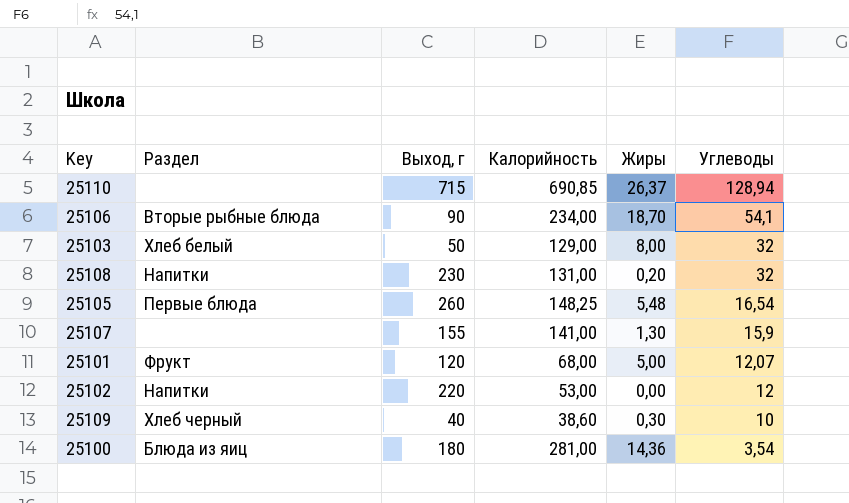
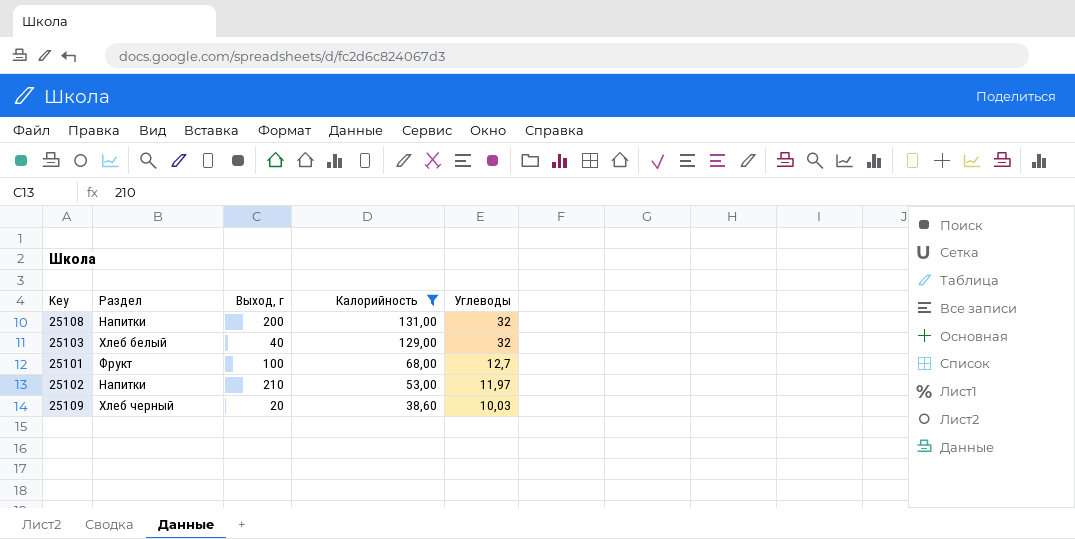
filter: none -> Калорийность <= 131,00
row order: Углеводы descending -> Калорийность descending
column Жиры | position: 5 -> none
25108 | Выход, г: 230 -> 200
25103 | Выход, г: 50 -> 40
25101 | Выход, г: 120 -> 100
25101 | Углеводы: 12,07 -> 12,7
25102 | Выход, г: 220 -> 210
25102 | Углеводы: 12 -> 11,97
25109 | Выход, г: 40 -> 20
25109 | Углеводы: 10 -> 10,03

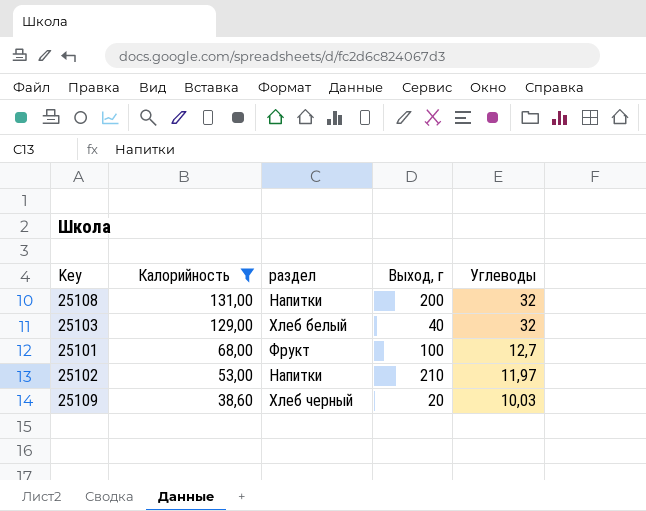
column Калорийность | position: 4 -> 2
column name: Раздел -> раздел

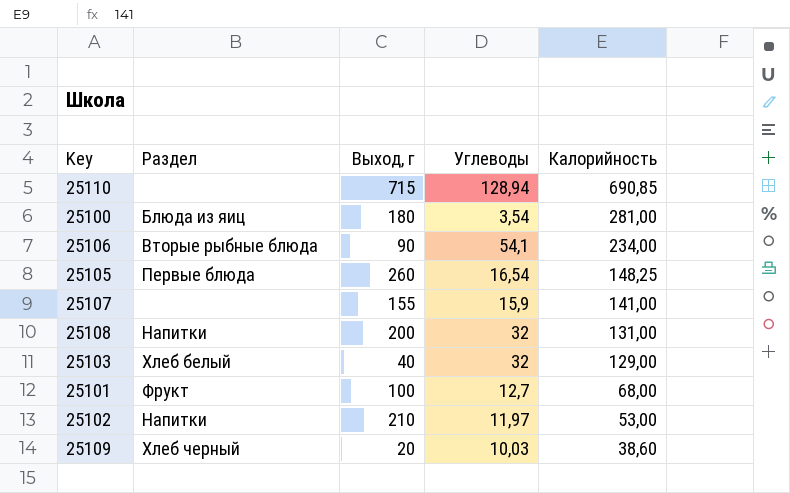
filter: Калорийность <= 131,00 -> none
column name: раздел -> Раздел
column Калорийность | position: 2 -> 5

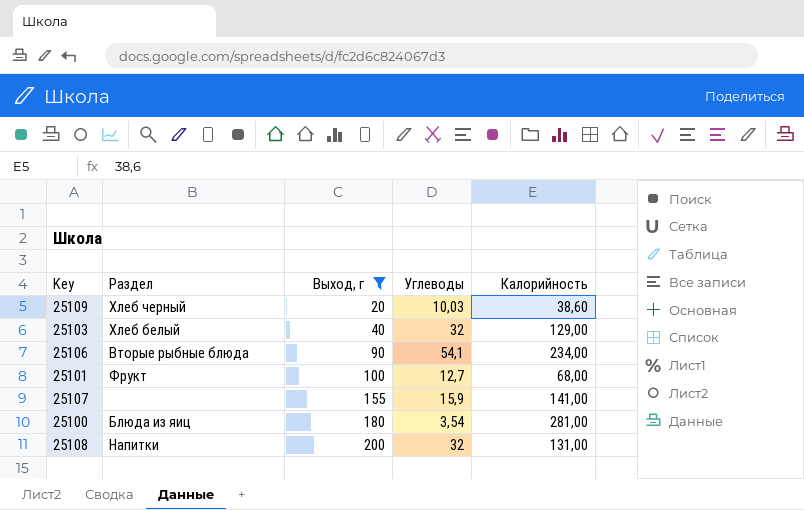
filter: none -> Выход, г <= 200
row order: Калорийность descending -> Выход, г ascending

